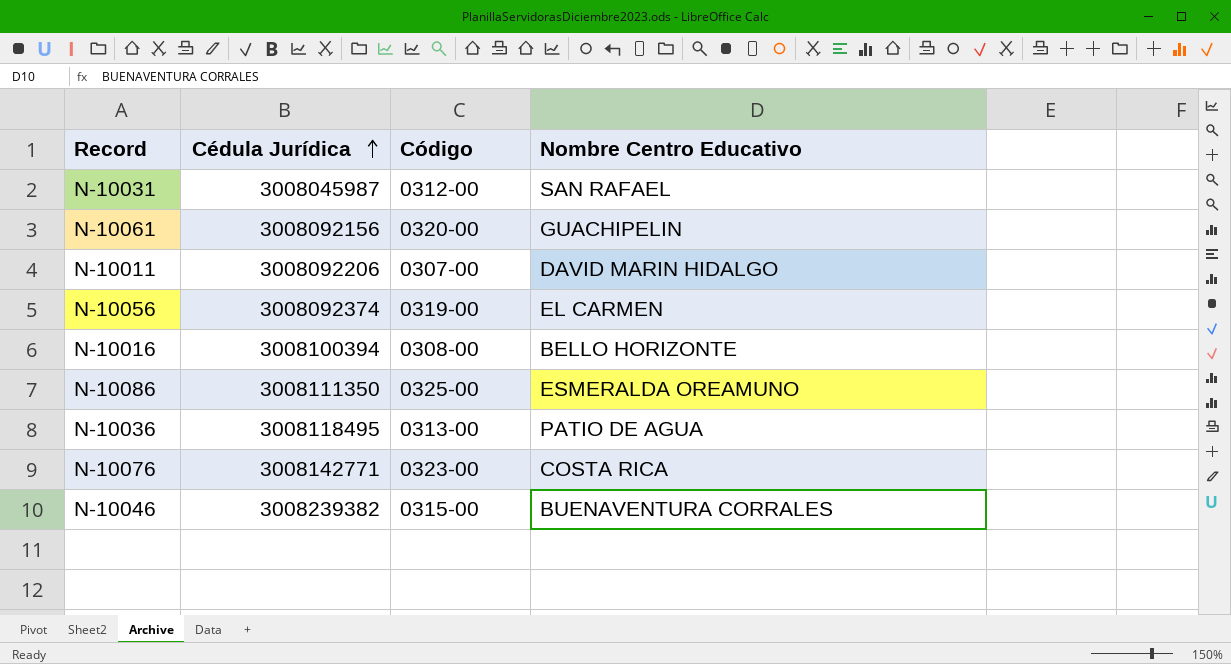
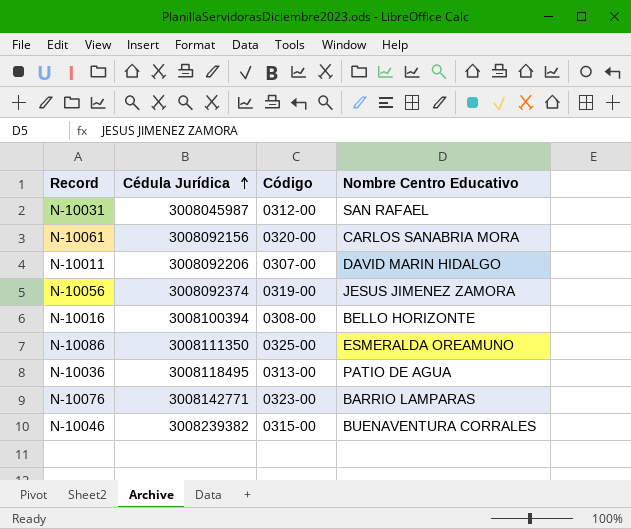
N-10061 | Nombre Centro Educativo: GUACHIPELIN -> CARLOS SANABRIA MORA
N-10056 | Nombre Centro Educativo: EL CARMEN -> JESUS JIMENEZ ZAMORA
N-10076 | Nombre Centro Educativo: COSTA RICA -> BARRIO LAMPARAS

